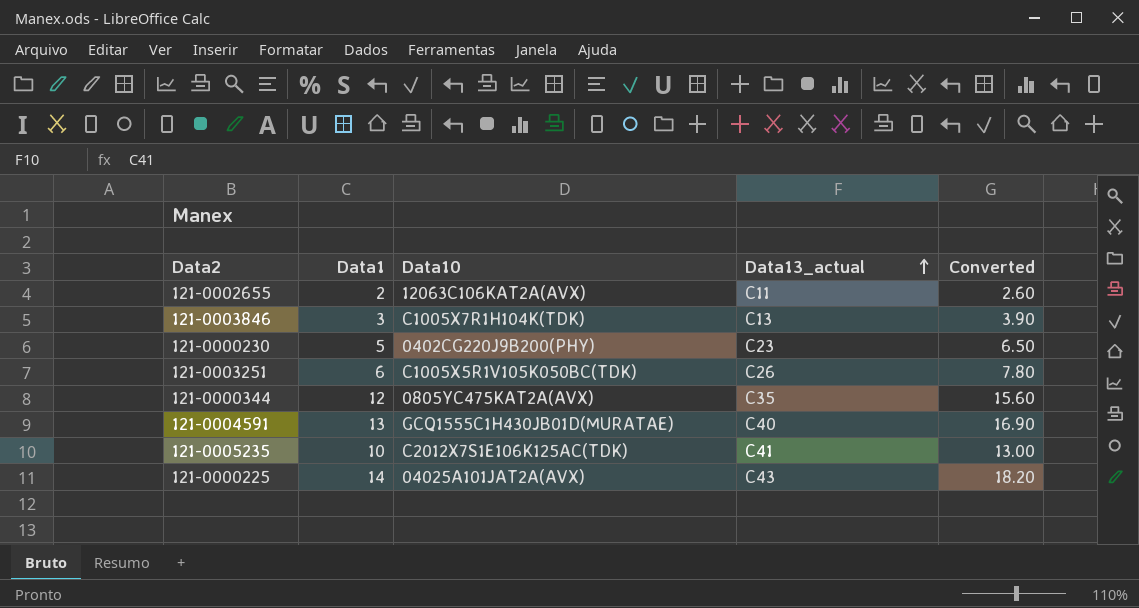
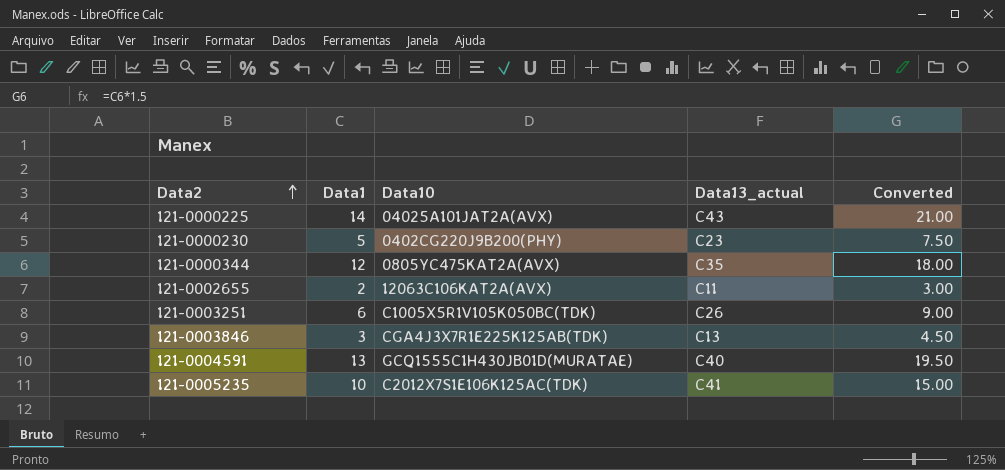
row order: Data13_actual ascending -> Data2 ascending
column Converted | formula: [Data1] * 1.3 -> [Data1] * 1.5
121-0003846 | Data10: C1005X7R1H104K(TDK) -> CGA4J3X7R1E225K125AB(TDK)

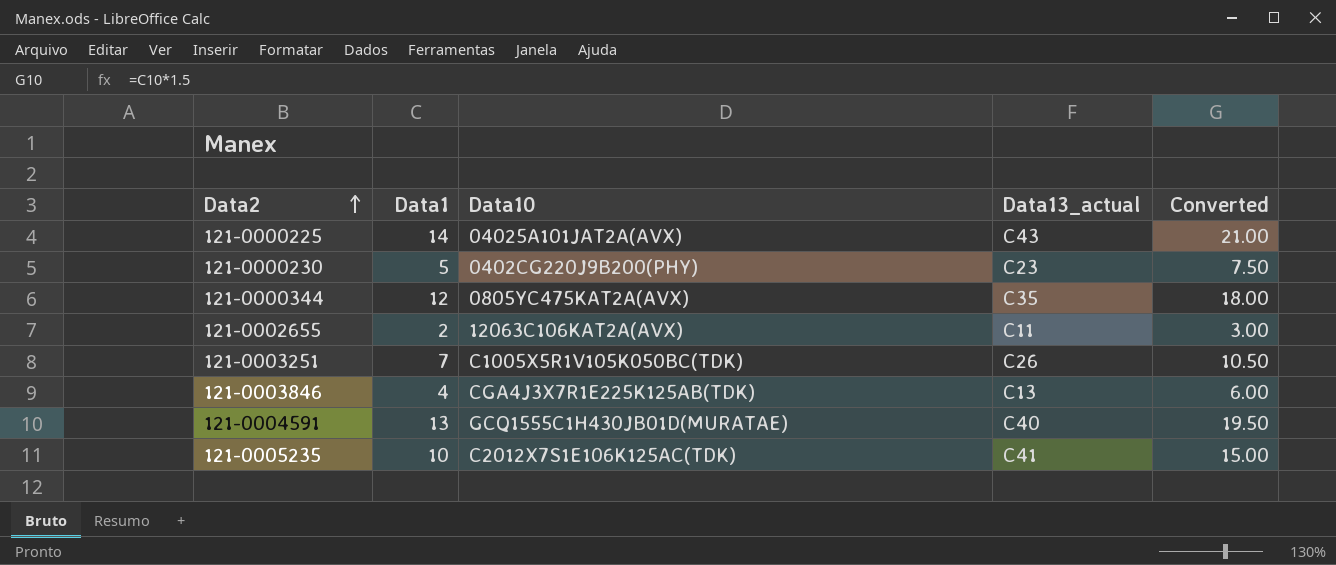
121-0003251 | Data1: 6 -> 7
121-0003251 | Converted: 9.00 -> 10.50
121-0003846 | Data1: 3 -> 4
121-0003846 | Converted: 4.50 -> 6.00

